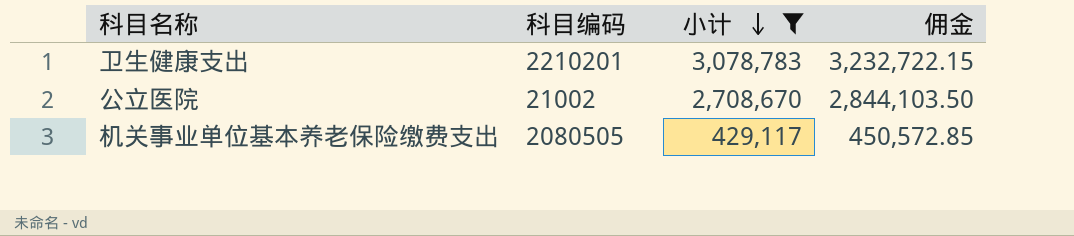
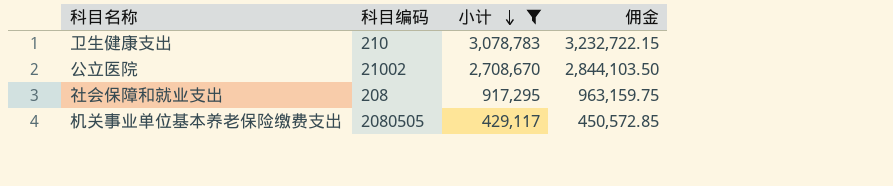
卫生健康支出 | 科目编码: 2210201 -> 210
row 社会保障和就业支出: none -> 208 | 917,295 | 963,159.75

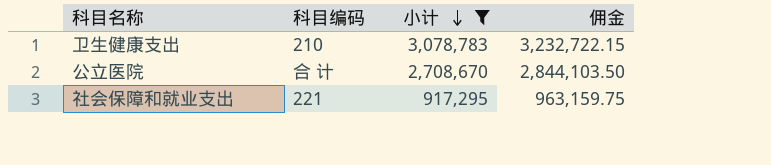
row 机关事业单位基本养老保险缴费支出: 2080505 | 429,117 | 450,572.85 -> none
公立医院 | 科目编码: 21002 -> 合 计
社会保障和就业支出 | 科目编码: 208 -> 221

